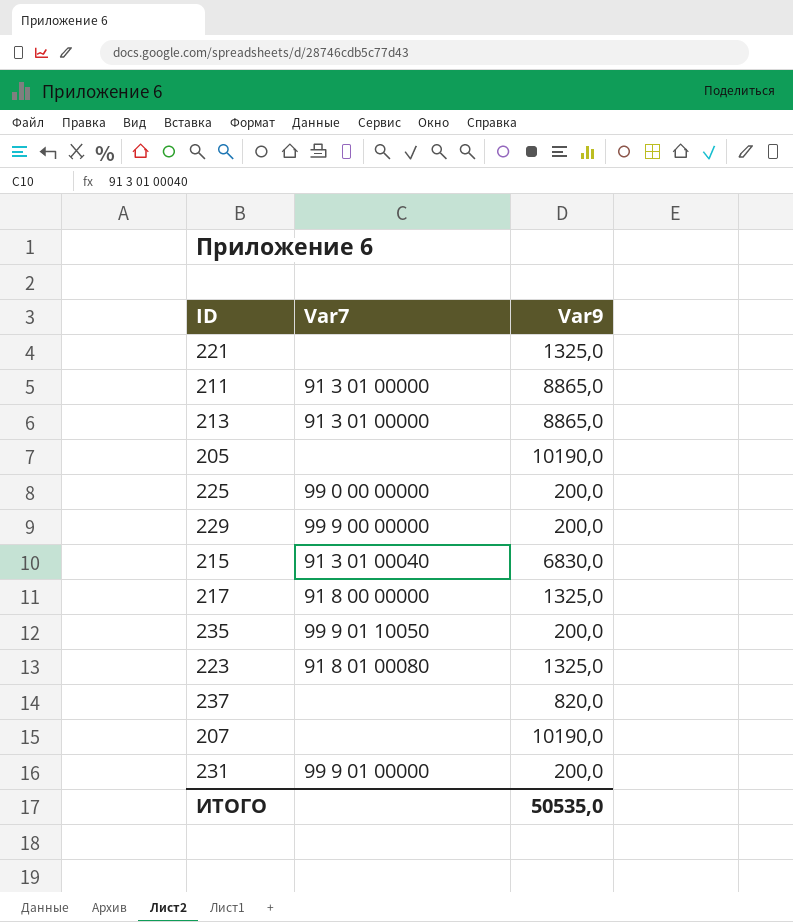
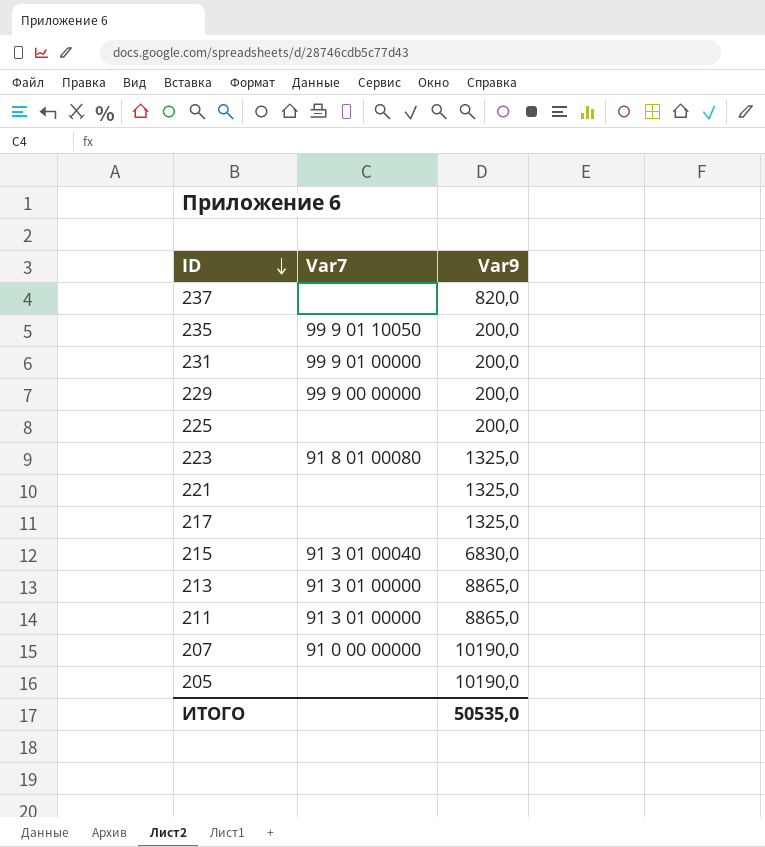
row order: none -> ID descending
225 | Var7: 99 0 00 00000 -> none
217 | Var7: 91 8 00 00000 -> none
207 | Var7: none -> 91 0 00 00000

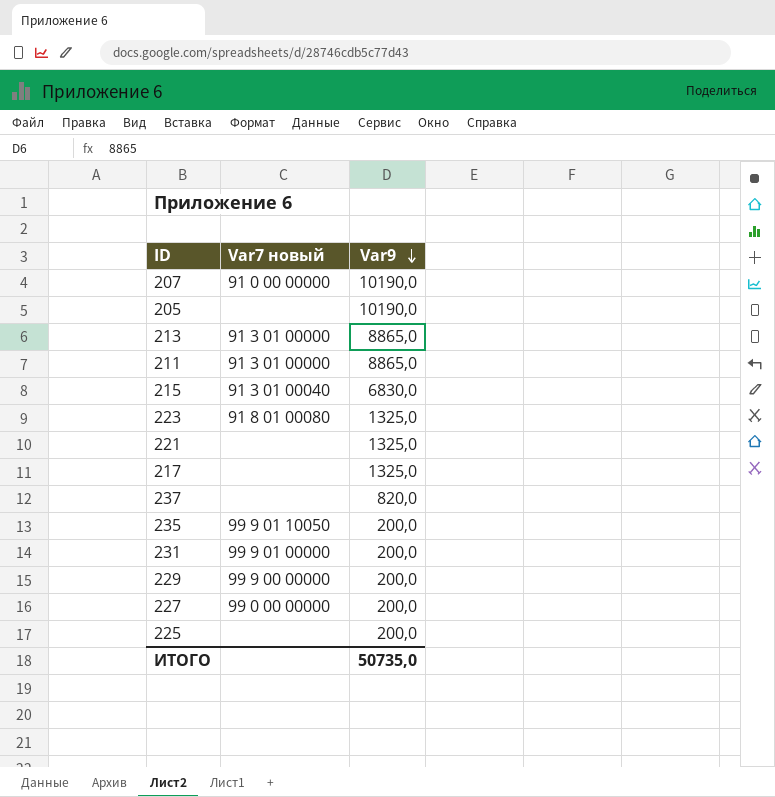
row order: ID descending -> Var9 descending
column name: Var7 -> Var7 новый
row 227: none -> 99 0 00 00000 | 200,0
ИТОГО | Var9: 50535,0 -> 50735,0

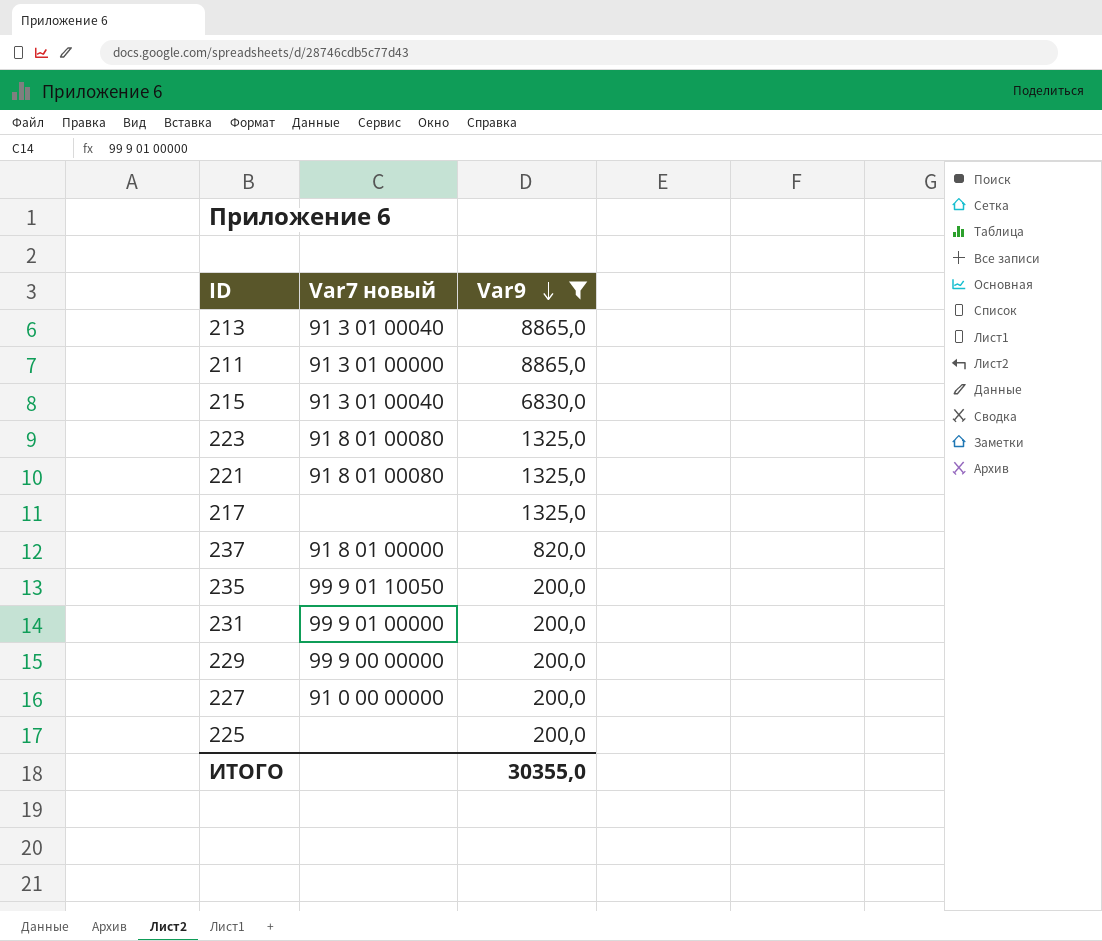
filter: none -> Var9 != 10190,0
213 | Var7 новый: 91 3 01 00000 -> 91 3 01 00040
221 | Var7 новый: none -> 91 8 01 00080
237 | Var7 новый: none -> 91 8 01 00000
227 | Var7 новый: 99 0 00 00000 -> 91 0 00 00000
ИТОГО | Var9: 50735,0 -> 30355,0

